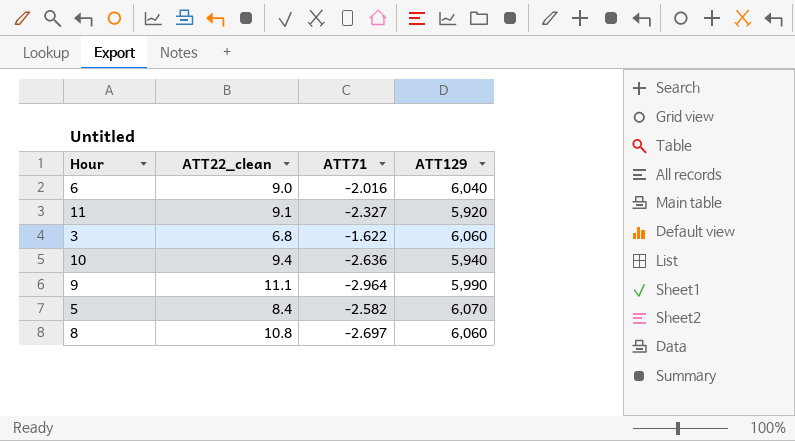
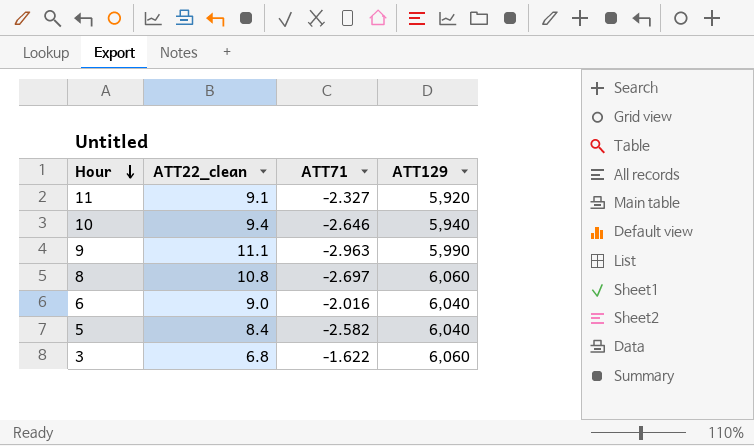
row order: none -> Hour descending
10 | ATT71: -2.636 -> -2.646
9 | ATT71: -2.964 -> -2.963
5 | ATT129: 6,070 -> 6,040

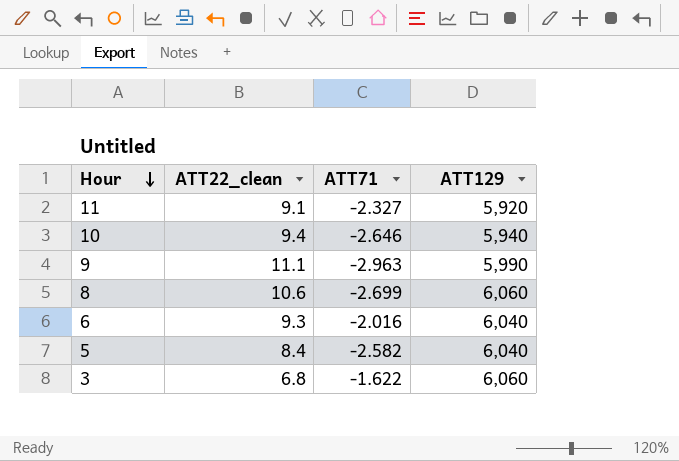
8 | ATT22_clean: 10.8 -> 10.6
8 | ATT71: -2.697 -> -2.699
6 | ATT22_clean: 9.0 -> 9.3

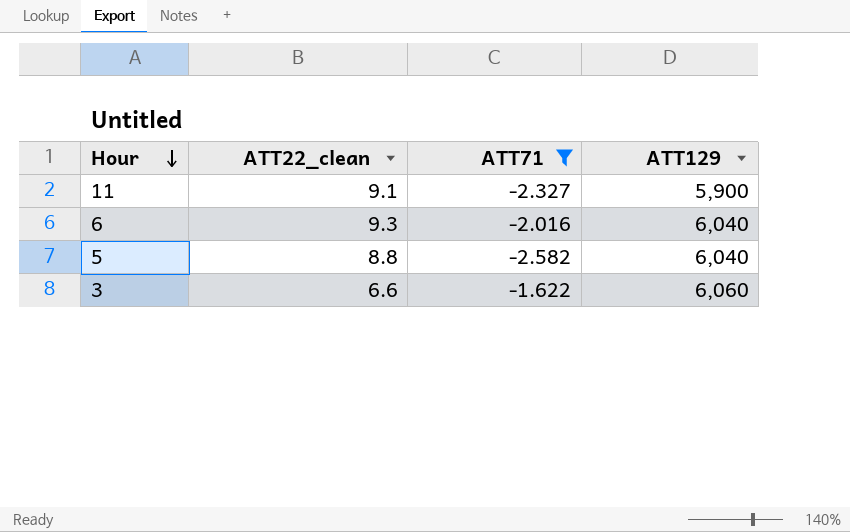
filter: none -> ATT71 >= -2.582
11 | ATT129: 5,920 -> 5,900
5 | ATT22_clean: 8.4 -> 8.8
3 | ATT22_clean: 6.8 -> 6.6

